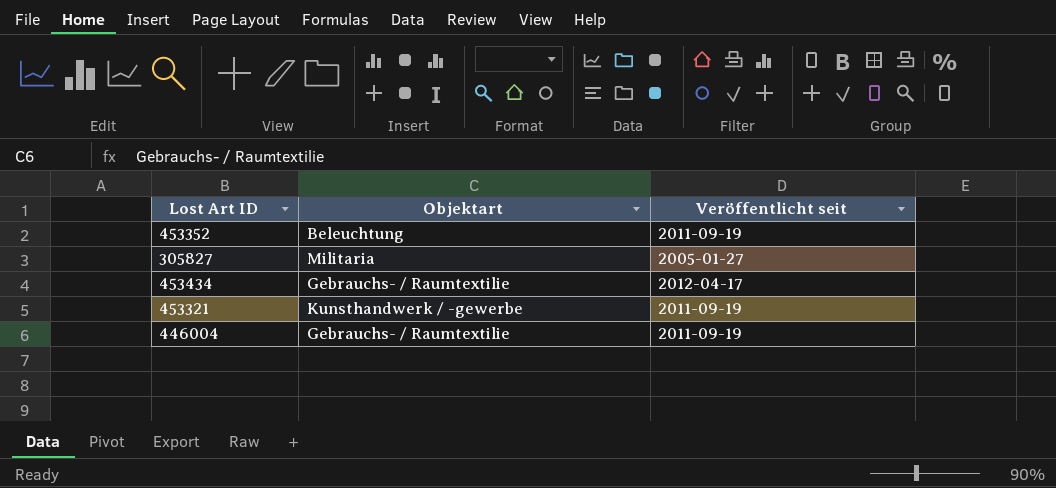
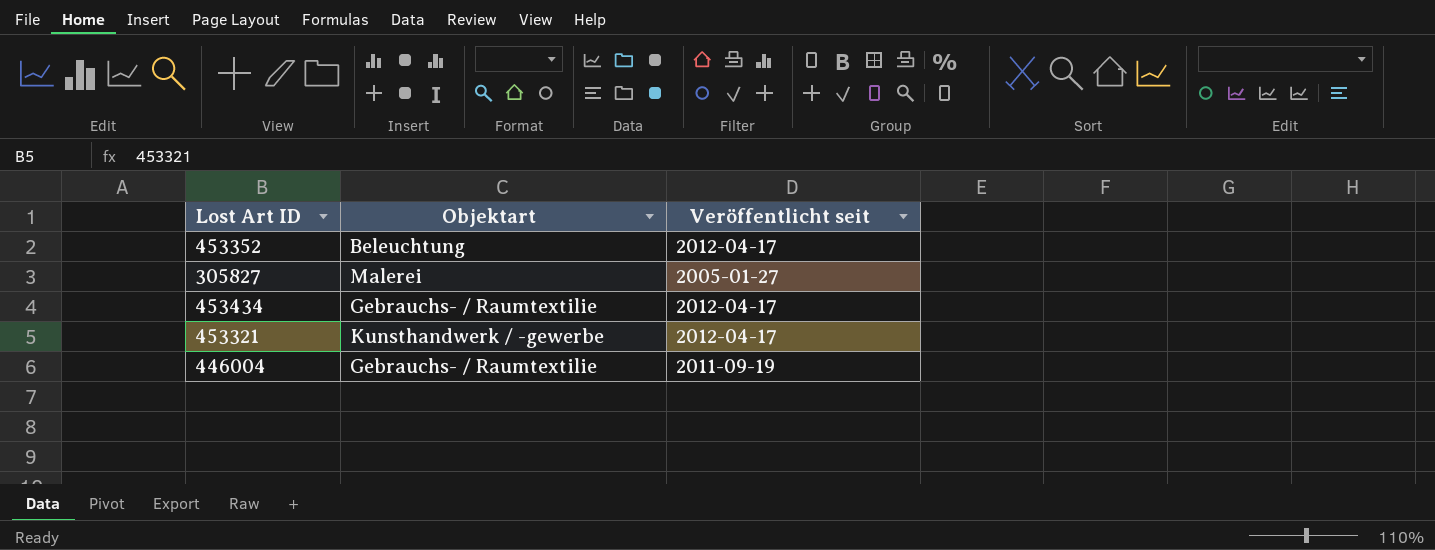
453352 | Veröffentlicht seit: 2011-09-19 -> 2012-04-17
305827 | Objektart: Militaria -> Malerei
453321 | Veröffentlicht seit: 2011-09-19 -> 2012-04-17

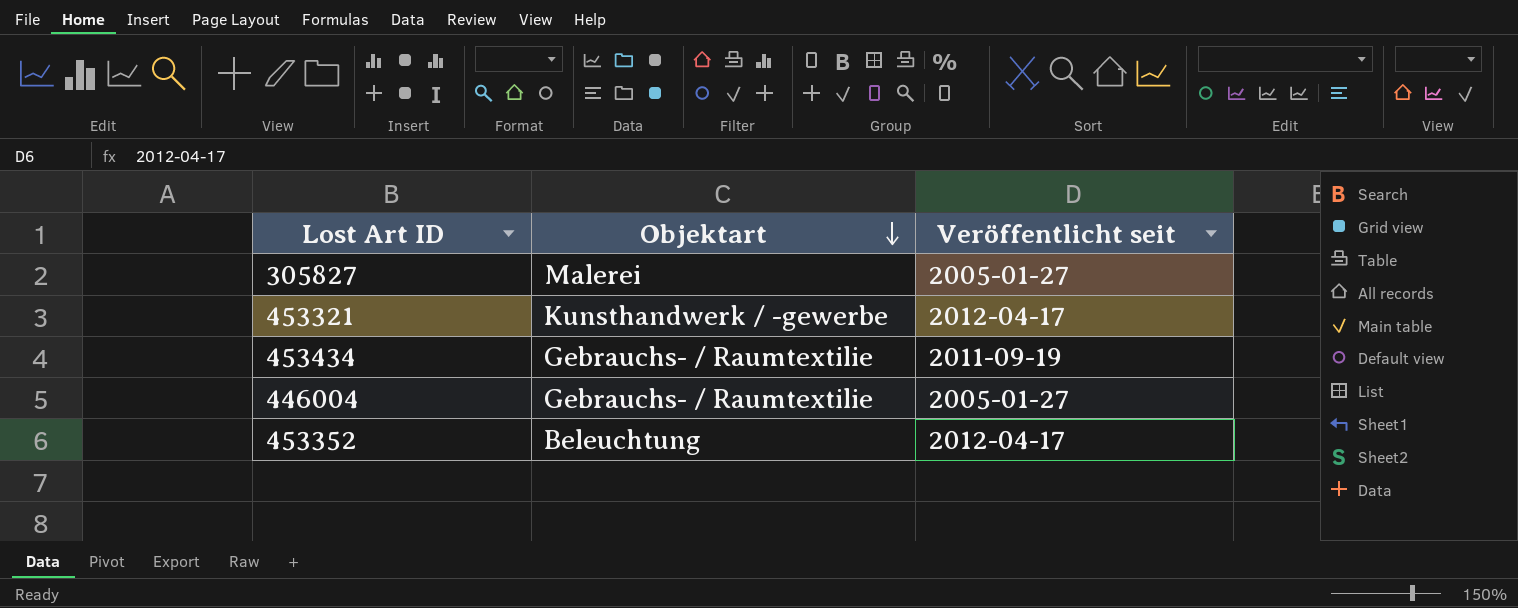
row order: none -> Objektart descending
453434 | Veröffentlicht seit: 2012-04-17 -> 2011-09-19
446004 | Veröffentlicht seit: 2011-09-19 -> 2005-01-27

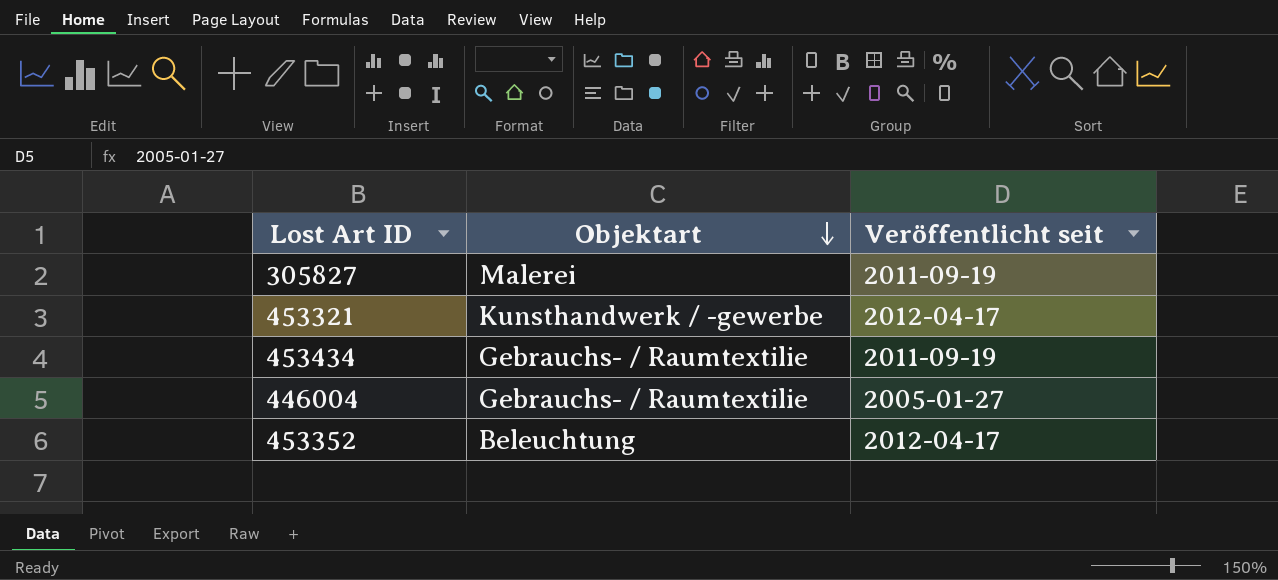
305827 | Veröffentlicht seit: 2005-01-27 -> 2011-09-19

